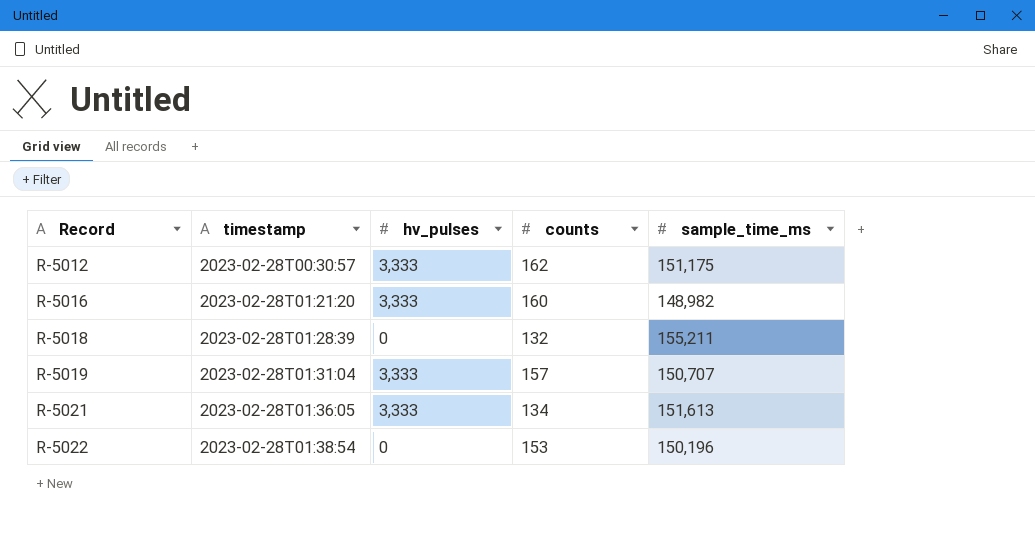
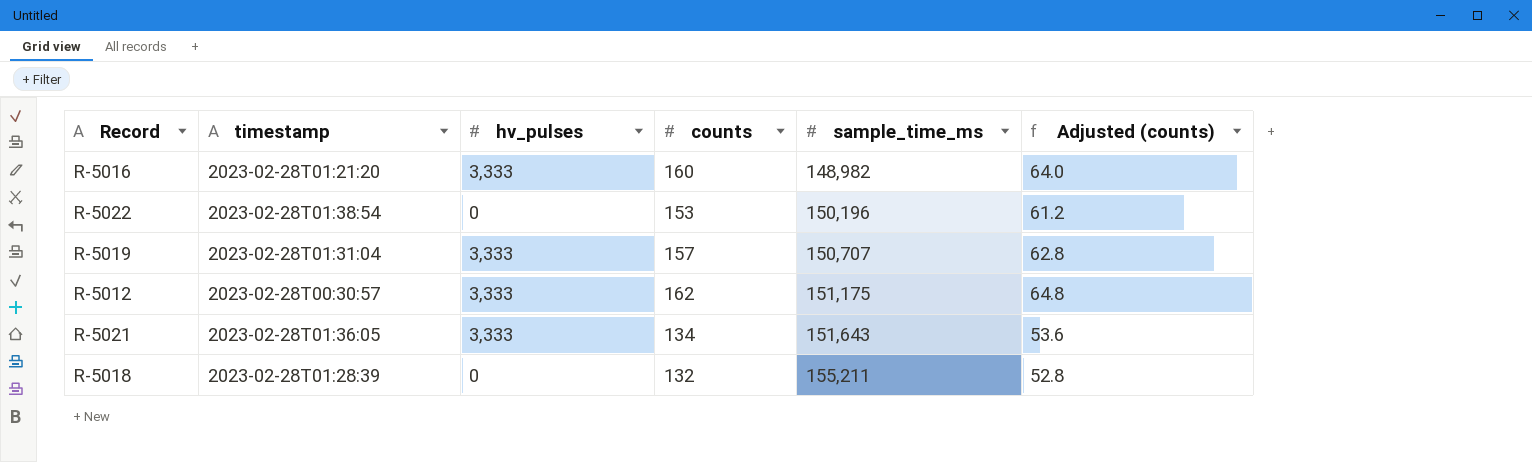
row order: Record ascending -> sample_time_ms ascending
column Adjusted (counts) | formula: none -> [counts] * 0.4
R-5021 | sample_time_ms: 151,613 -> 151,643

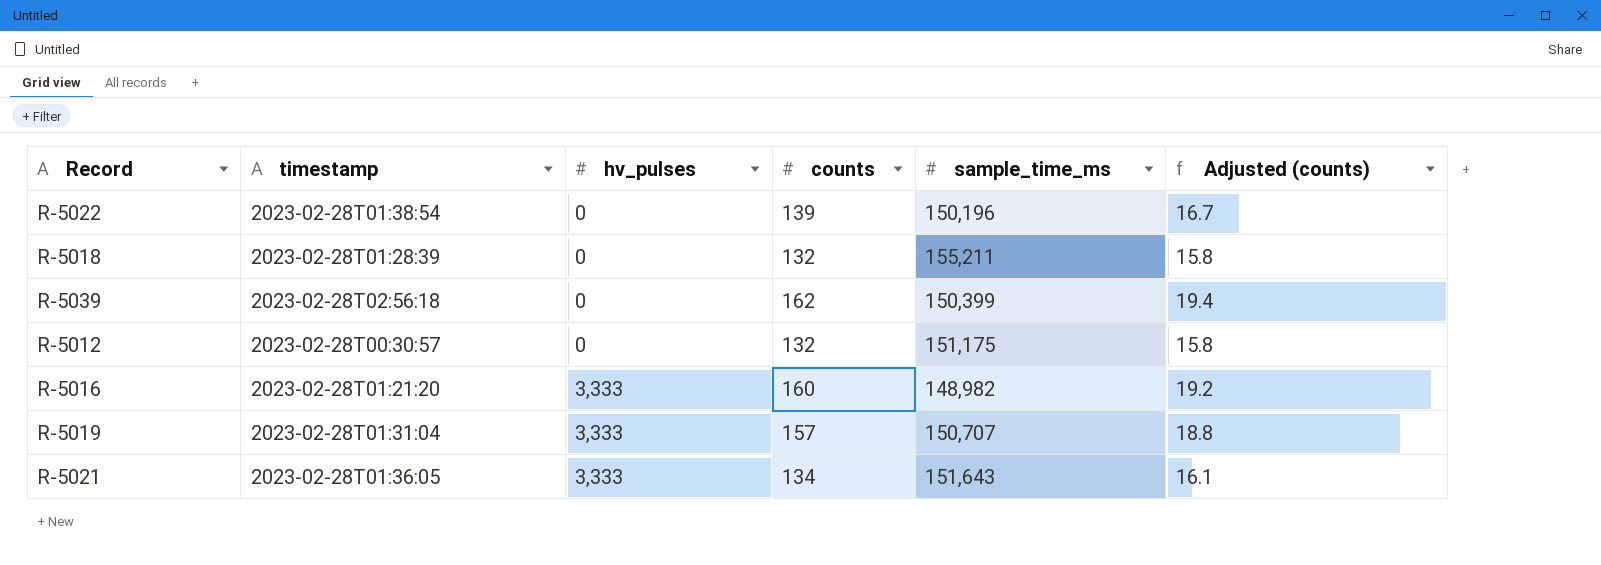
row order: sample_time_ms ascending -> hv_pulses ascending
column Adjusted (counts) | formula: [counts] * 0.4 -> [counts] * 0.12
R-5022 | counts: 153 -> 139
row R-5039: none -> 2023-02-28T02:56:18 | 0 | 162 | 150,399 | 19.4
R-5012 | hv_pulses: 3,333 -> 0
R-5012 | counts: 162 -> 132

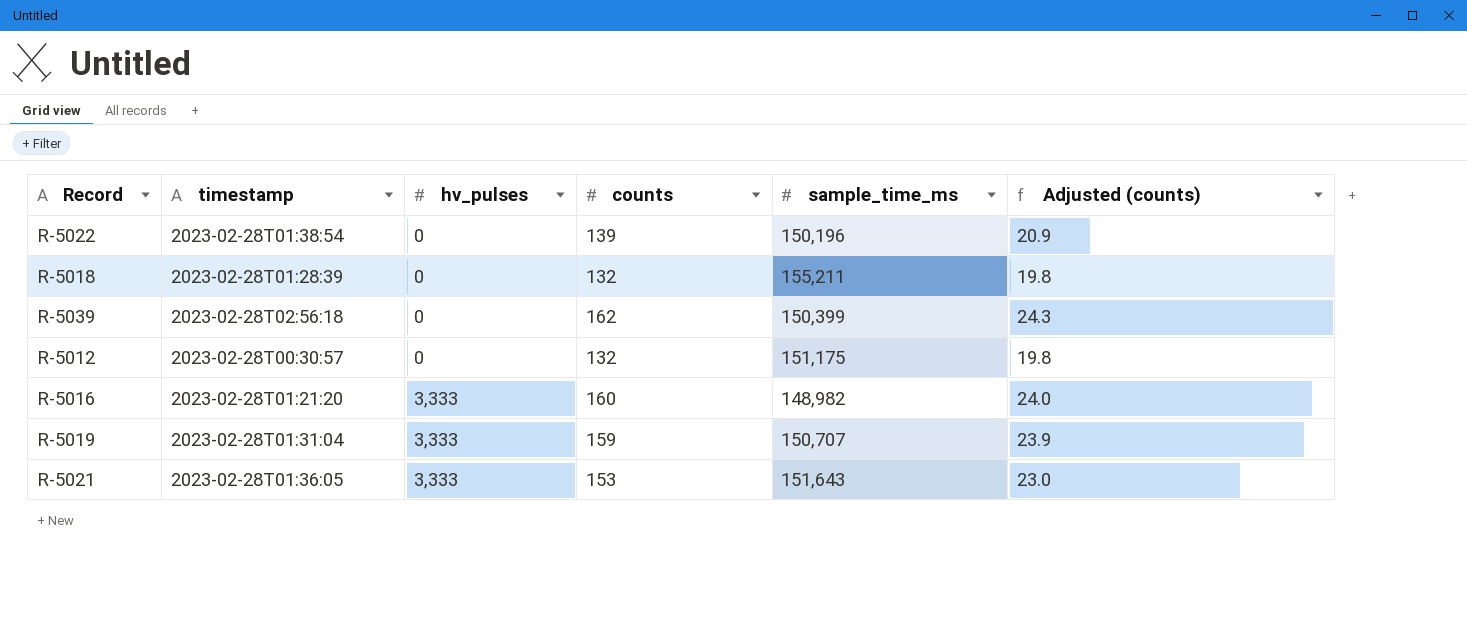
column Adjusted (counts) | formula: [counts] * 0.12 -> [counts] * 0.15
R-5019 | counts: 157 -> 159
R-5021 | counts: 134 -> 153

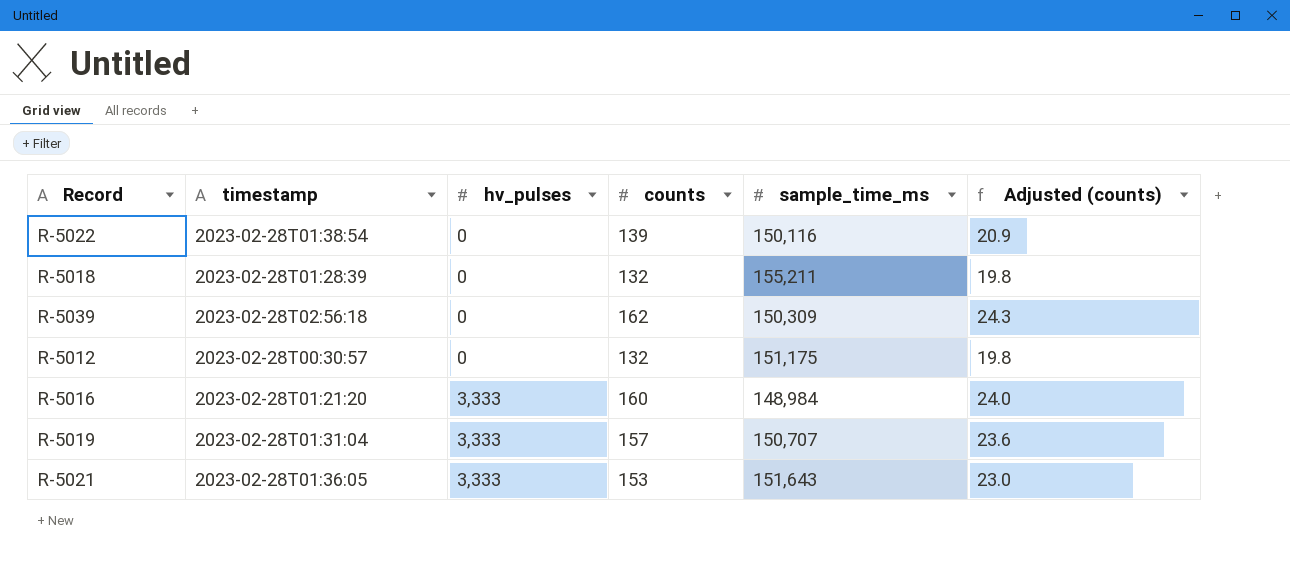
R-5022 | sample_time_ms: 150,196 -> 150,116
R-5039 | sample_time_ms: 150,399 -> 150,309
R-5016 | sample_time_ms: 148,982 -> 148,984
R-5019 | counts: 159 -> 157
R-5019 | Adjusted (counts): 23.9 -> 23.6

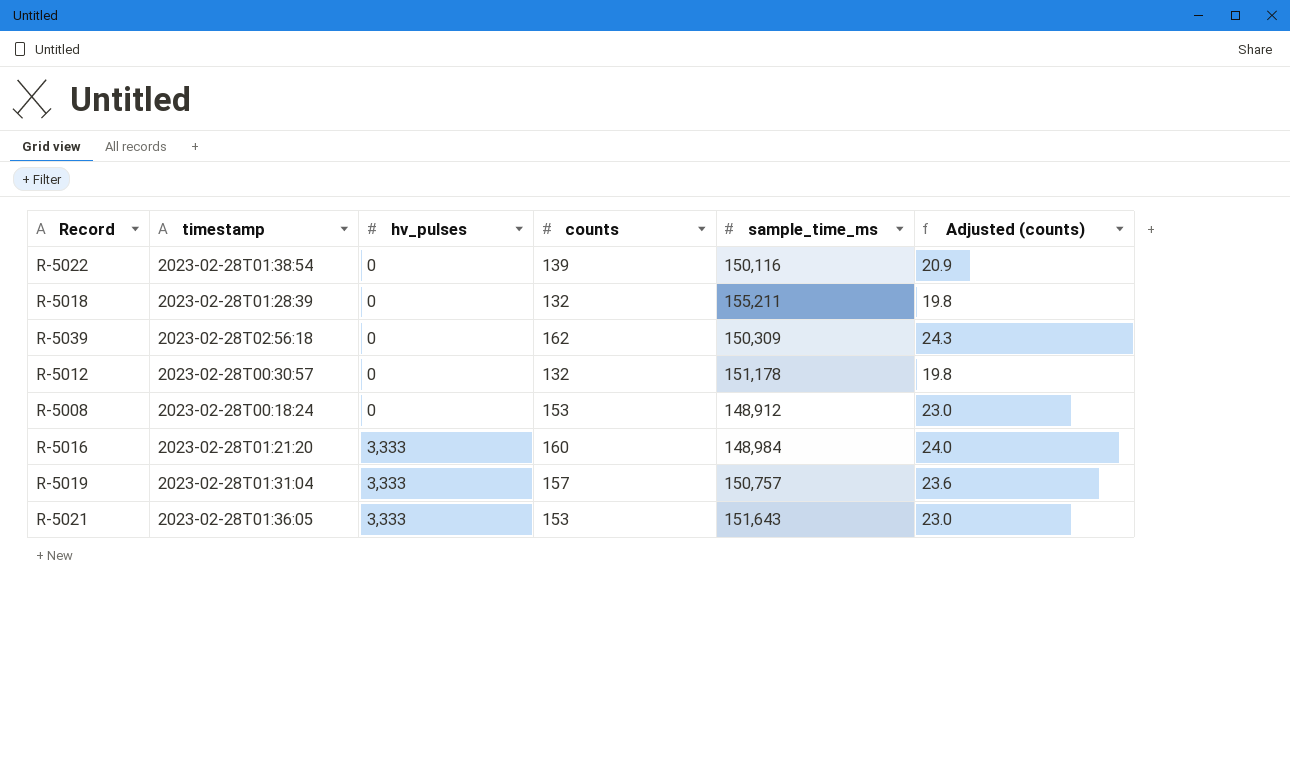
R-5012 | sample_time_ms: 151,175 -> 151,178
row R-5008: none -> 2023-02-28T00:18:24 | 0 | 153 | 148,912 | 23.0
R-5019 | sample_time_ms: 150,707 -> 150,757

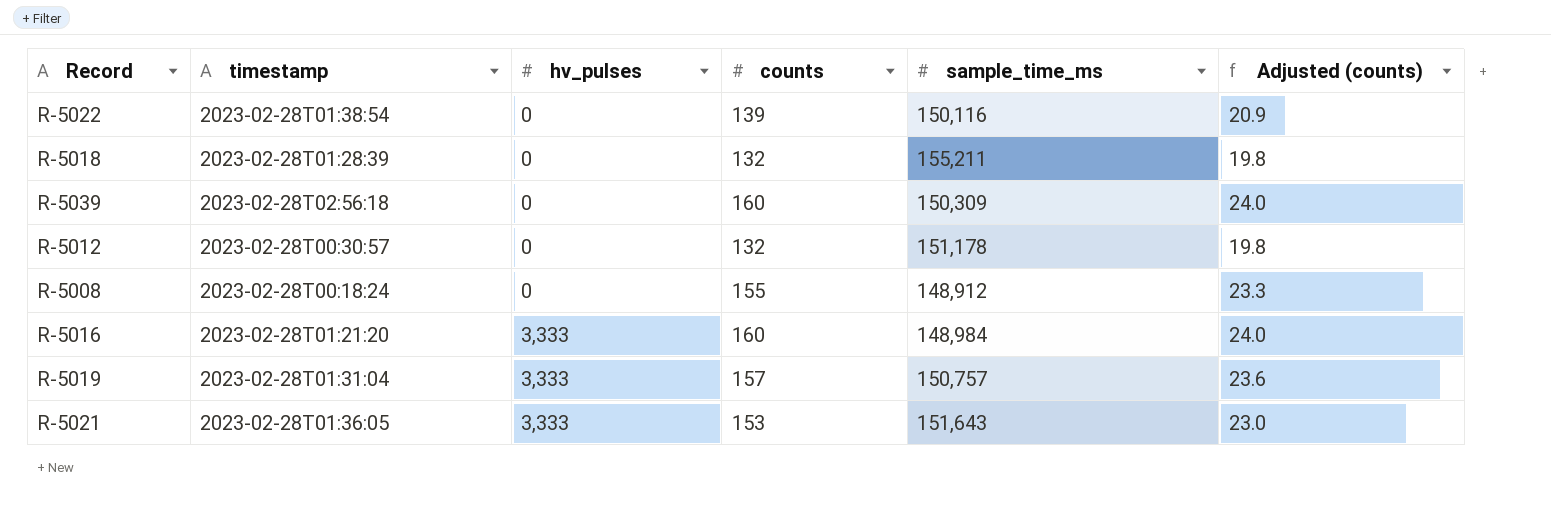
R-5039 | counts: 162 -> 160
R-5039 | Adjusted (counts): 24.3 -> 24.0
R-5008 | counts: 153 -> 155
R-5008 | Adjusted (counts): 23.0 -> 23.3

